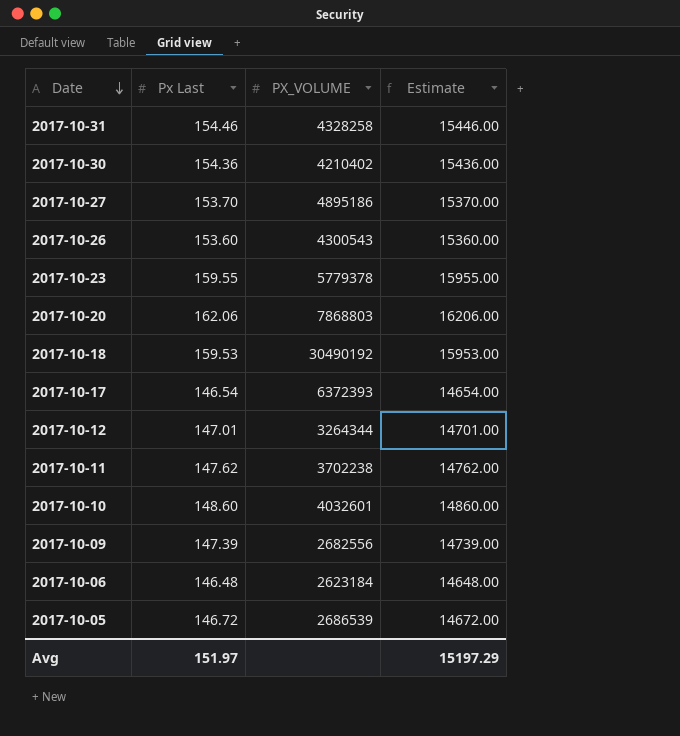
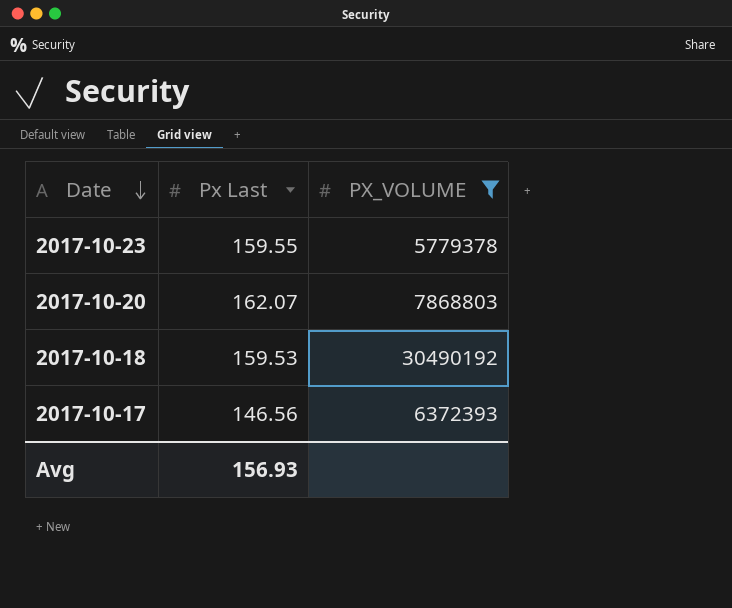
filter: none -> PX_VOLUME >= 5779378
column Estimate | formula: [Px Last] * 100 -> none
2017-10-20 | Px Last: 162.06 -> 162.07
2017-10-17 | Px Last: 146.54 -> 146.56
Avg | Px Last: 151.97 -> 156.93

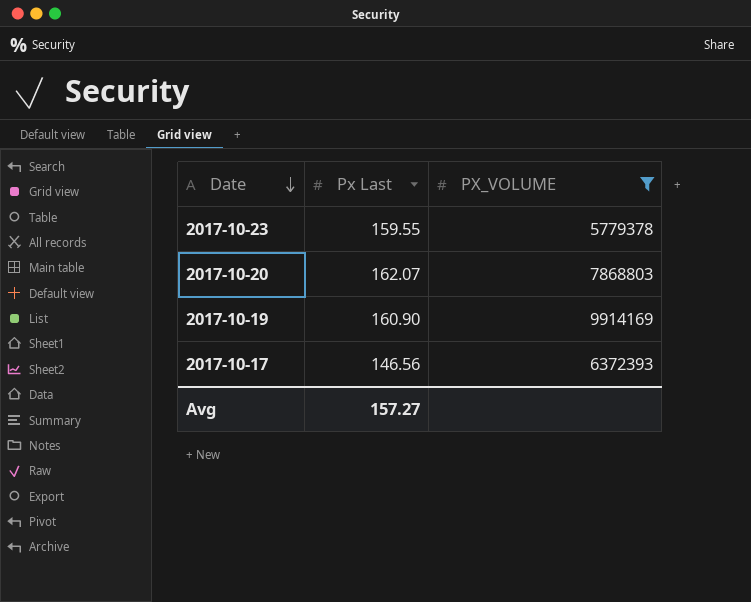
row 2017-10-18: 159.53 | 30490192 -> none
row 2017-10-19: none -> 160.90 | 9914169
Avg | Px Last: 156.93 -> 157.27

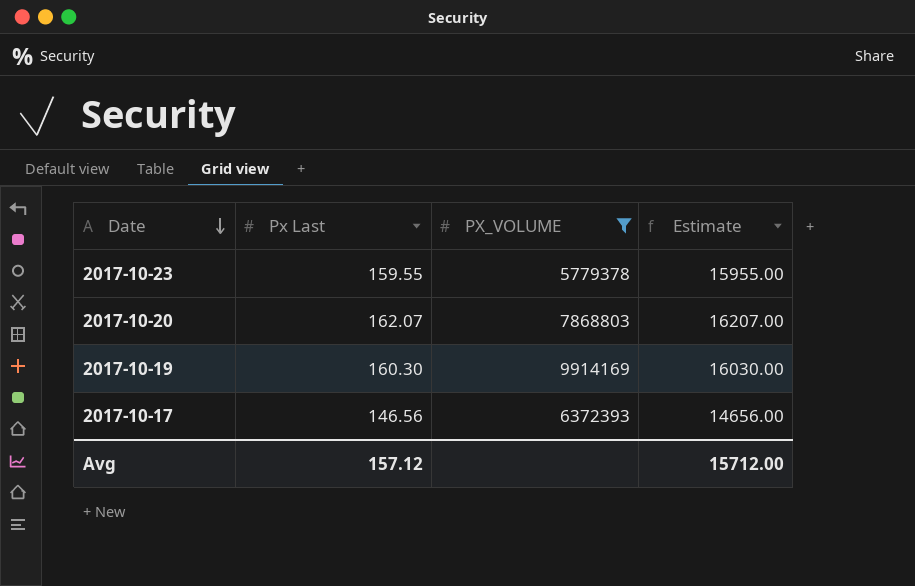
column Estimate | formula: none -> [Px Last] * 100
2017-10-19 | Px Last: 160.90 -> 160.30
Avg | Px Last: 157.27 -> 157.12

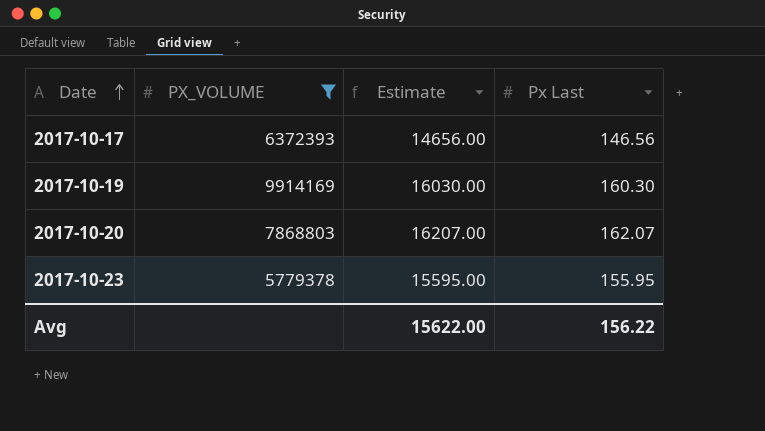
row order: Date descending -> Date ascending
column Px Last | position: 2 -> 4
2017-10-23 | Estimate: 15955.00 -> 15595.00
2017-10-23 | Px Last: 159.55 -> 155.95
Avg | Estimate: 15712.00 -> 15622.00
Avg | Px Last: 157.12 -> 156.22

